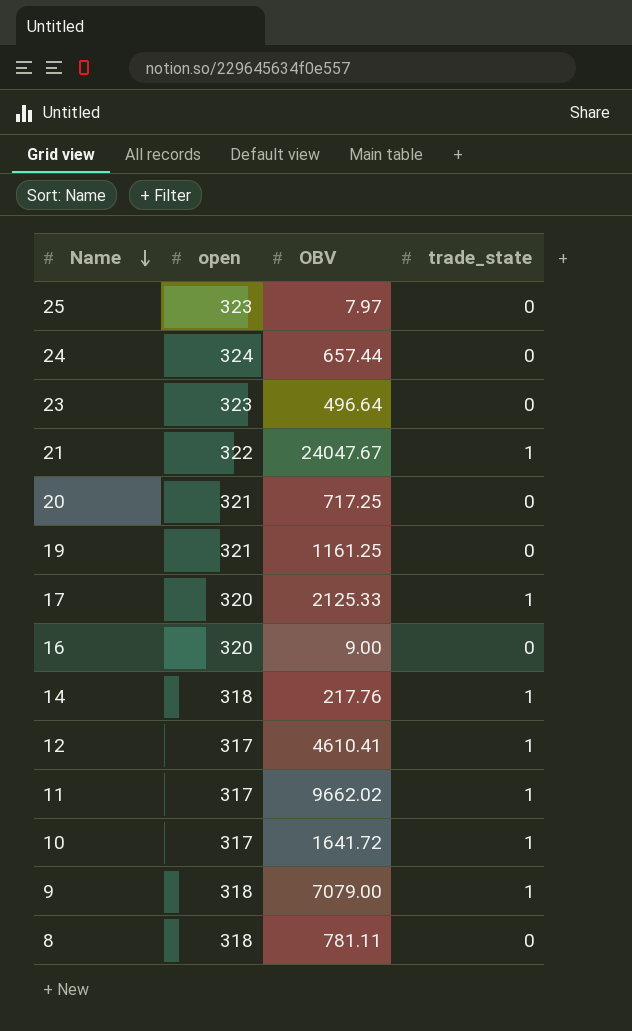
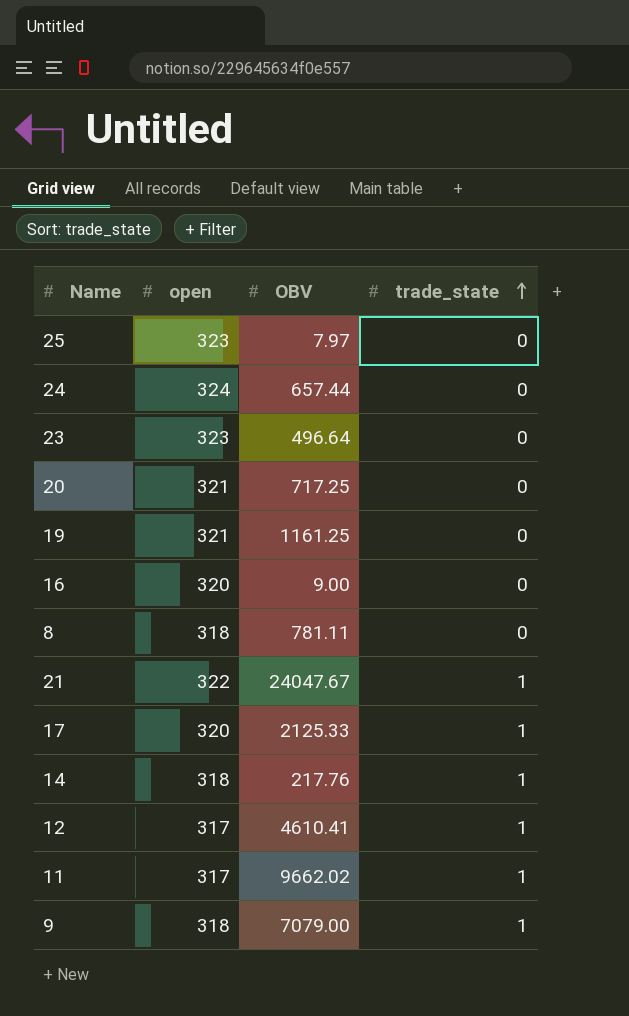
row order: Name descending -> trade_state ascending
row 10: 317 | 1641.72 | 1 -> none

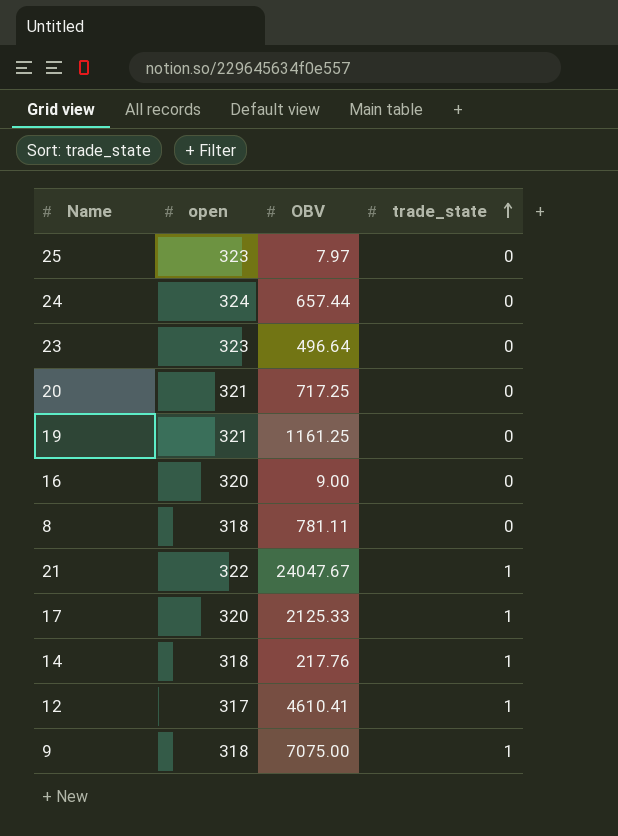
row 11: 317 | 9662.02 | 1 -> none
9 | OBV: 7079.00 -> 7075.00

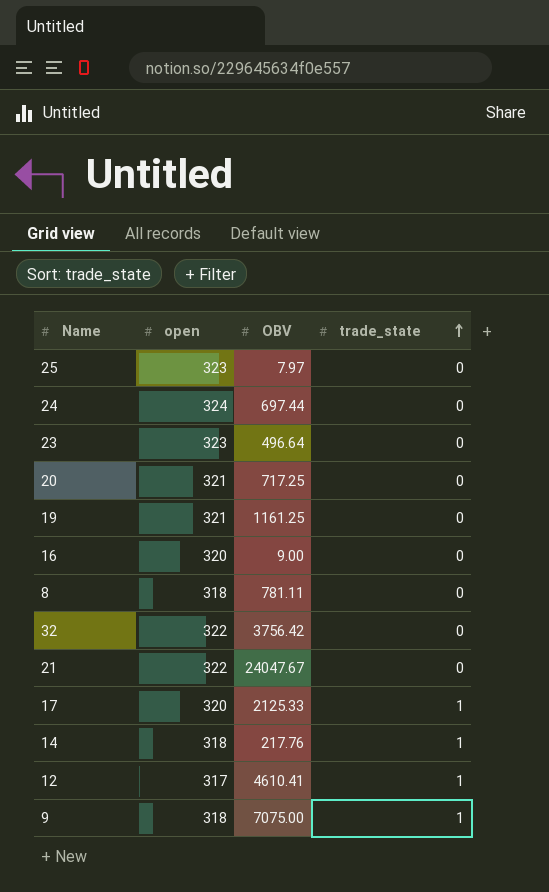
24 | OBV: 657.44 -> 697.44
row 32: none -> 322 | 3756.42 | 0
21 | trade_state: 1 -> 0

